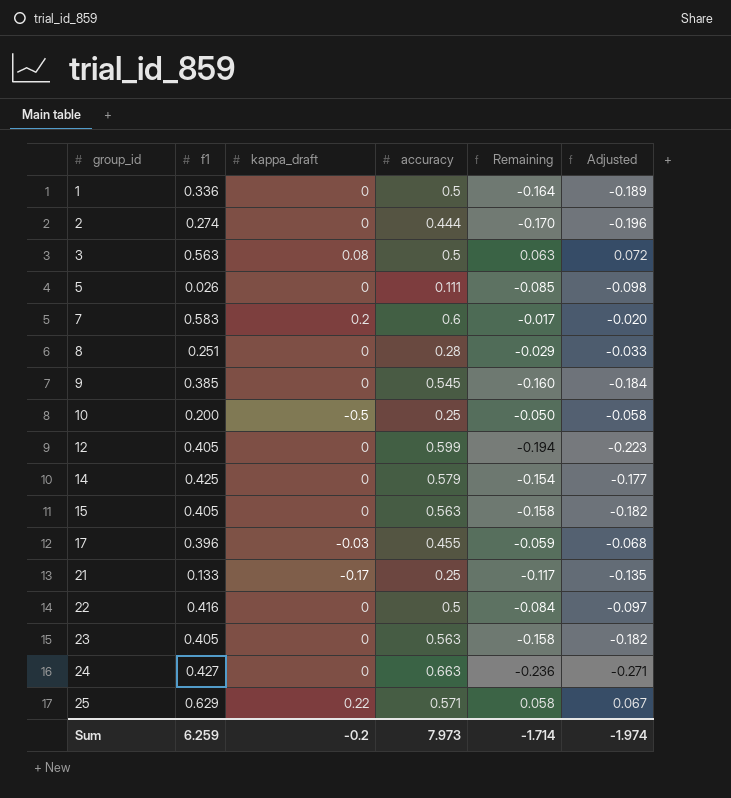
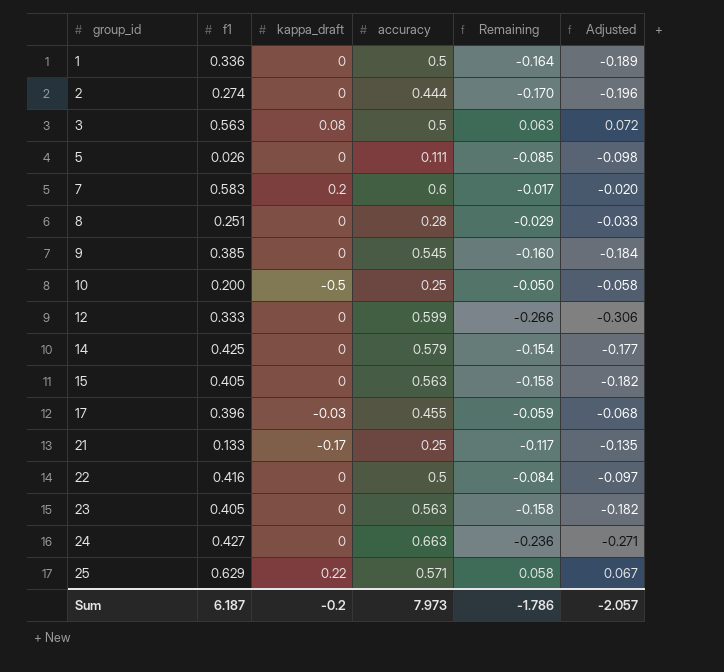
12 | f1: 0.405 -> 0.333
12 | Remaining: -0.194 -> -0.266
12 | Adjusted: -0.223 -> -0.306
Sum | f1: 6.259 -> 6.187
Sum | Remaining: -1.714 -> -1.786
Sum | Adjusted: -1.974 -> -2.057

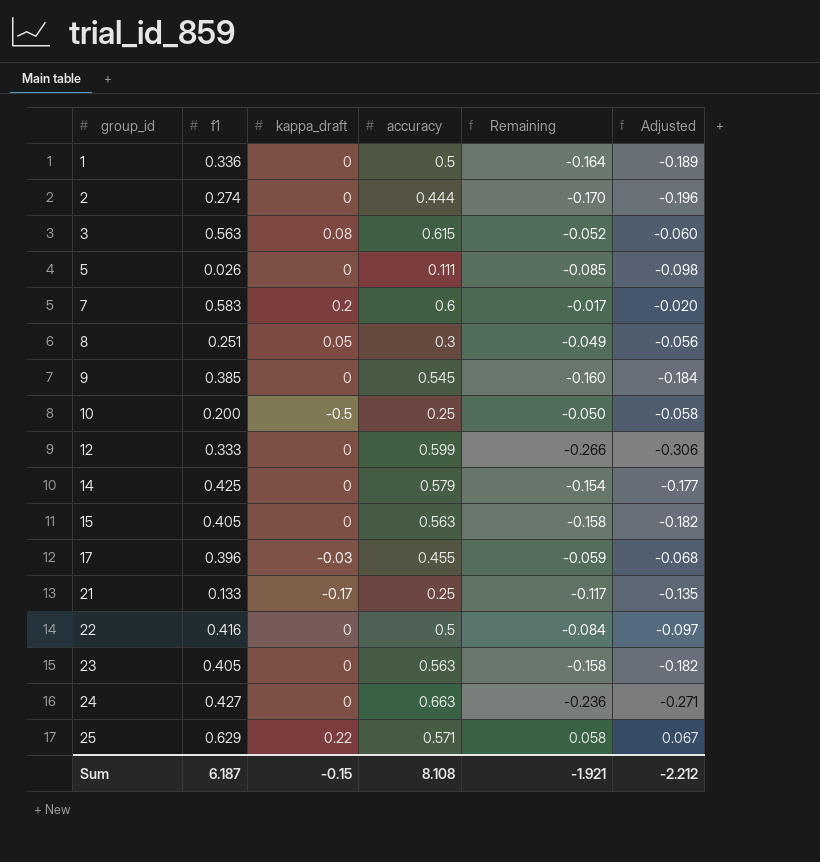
3 | accuracy: 0.5 -> 0.615
3 | Remaining: 0.063 -> -0.052
3 | Adjusted: 0.072 -> -0.060
8 | kappa_draft: 0 -> 0.05
8 | accuracy: 0.28 -> 0.3
8 | Remaining: -0.029 -> -0.049
8 | Adjusted: -0.033 -> -0.056
Sum | kappa_draft: -0.2 -> -0.15
Sum | accuracy: 7.973 -> 8.108
Sum | Remaining: -1.786 -> -1.921
Sum | Adjusted: -2.057 -> -2.212

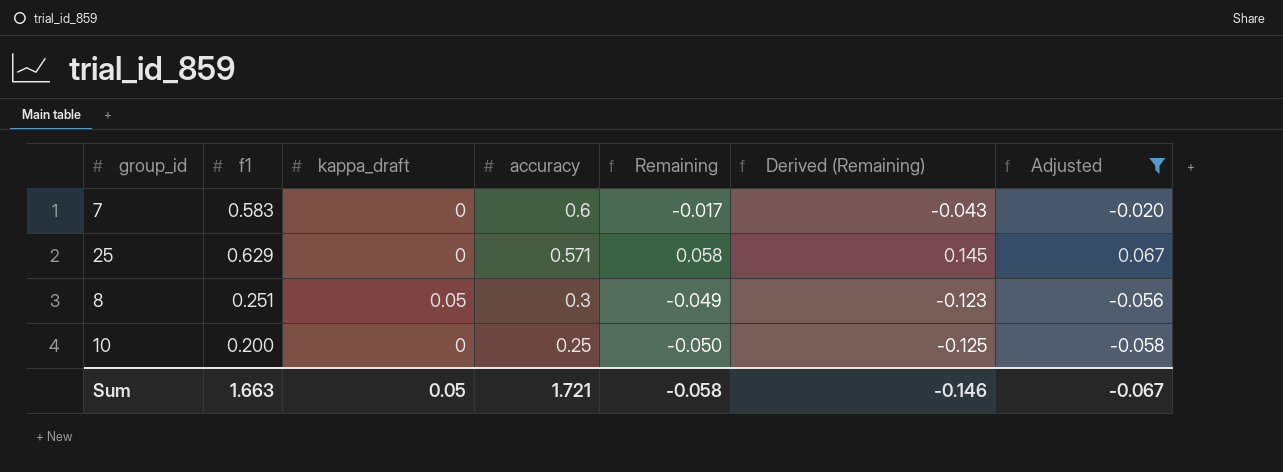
filter: none -> Adjusted >= -0.058
row order: group_id ascending -> accuracy descending
column Derived (Remaining) | formula: none -> [Remaining] * 2.5
7 | kappa_draft: 0.2 -> 0
25 | kappa_draft: 0.22 -> 0
10 | kappa_draft: -0.5 -> 0
Sum | f1: 6.187 -> 1.663
Sum | kappa_draft: -0.15 -> 0.05
Sum | accuracy: 8.108 -> 1.721
Sum | Remaining: -1.921 -> -0.058
Sum | Adjusted: -2.212 -> -0.067

